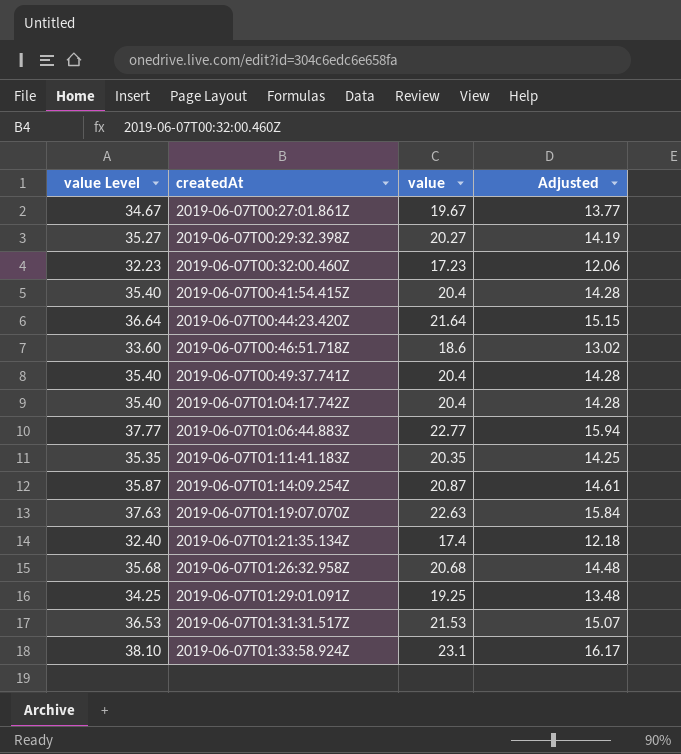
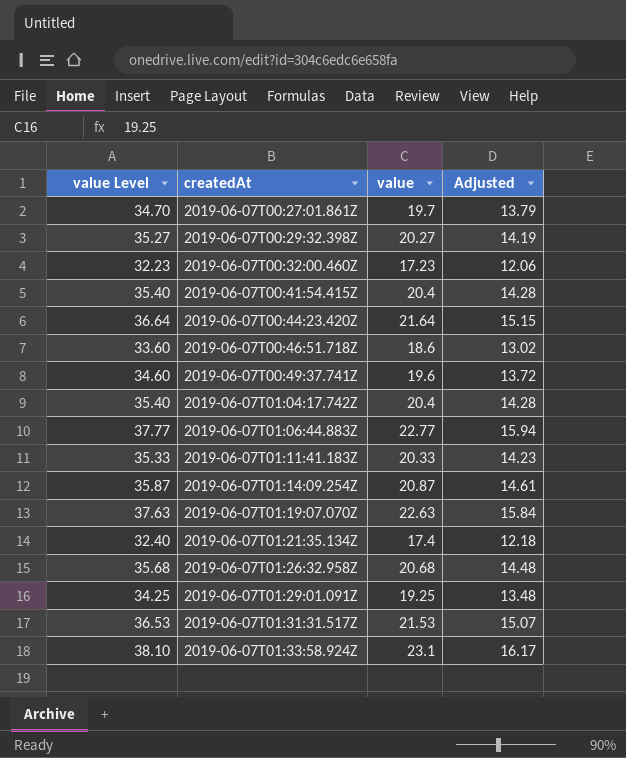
2019-06-07T00:27:01.861Z | value Level: 34.67 -> 34.70
2019-06-07T00:27:01.861Z | value: 19.67 -> 19.7
2019-06-07T00:27:01.861Z | Adjusted: 13.77 -> 13.79
2019-06-07T00:49:37.741Z | value Level: 35.40 -> 34.60
2019-06-07T00:49:37.741Z | value: 20.4 -> 19.6
2019-06-07T00:49:37.741Z | Adjusted: 14.28 -> 13.72
2019-06-07T01:11:41.183Z | value Level: 35.35 -> 35.33
2019-06-07T01:11:41.183Z | value: 20.35 -> 20.33
2019-06-07T01:11:41.183Z | Adjusted: 14.25 -> 14.23

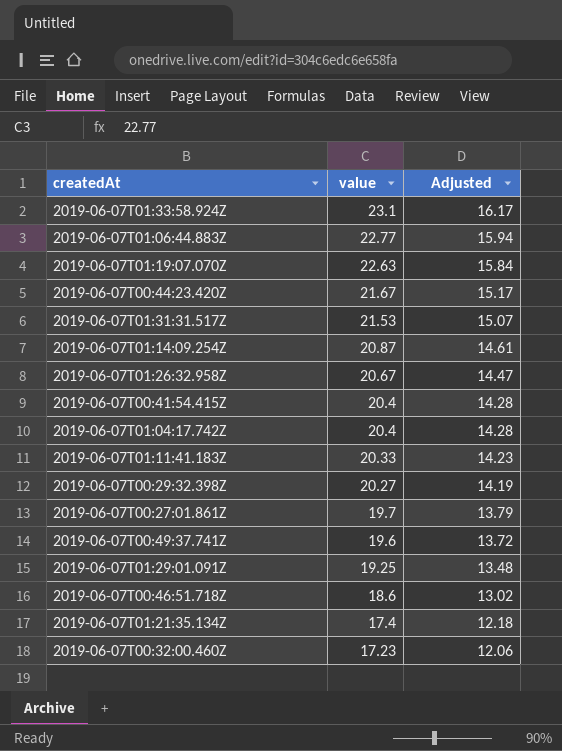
row order: createdAt ascending -> value descending
column value Level | formula: [value] + 15 -> none
2019-06-07T00:44:23.420Z | value: 21.64 -> 21.67
2019-06-07T00:44:23.420Z | Adjusted: 15.15 -> 15.17
2019-06-07T01:26:32.958Z | value: 20.68 -> 20.67
2019-06-07T01:26:32.958Z | Adjusted: 14.48 -> 14.47

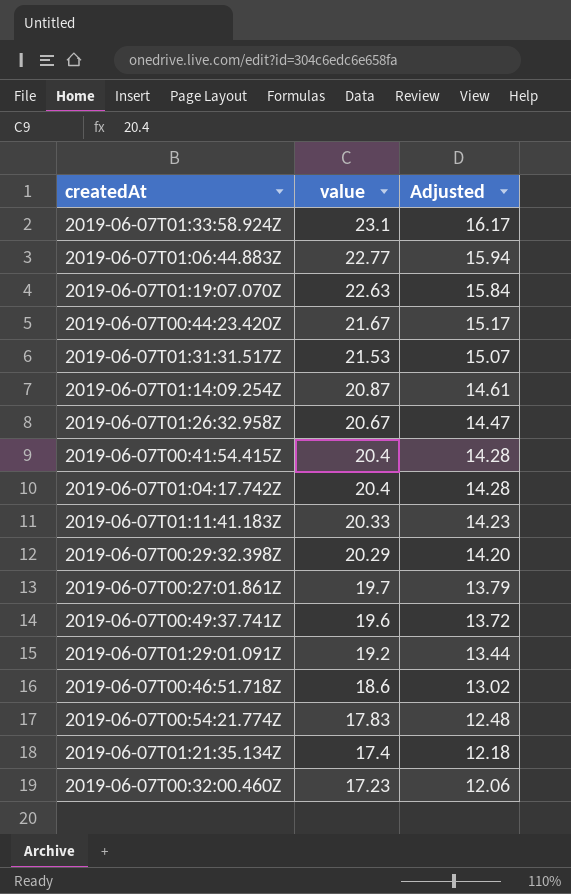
2019-06-07T00:29:32.398Z | value: 20.27 -> 20.29
2019-06-07T00:29:32.398Z | Adjusted: 14.19 -> 14.20
2019-06-07T01:29:01.091Z | value: 19.25 -> 19.2
2019-06-07T01:29:01.091Z | Adjusted: 13.48 -> 13.44
row 2019-06-07T00:54:21.774Z: none -> 17.83 | 12.48

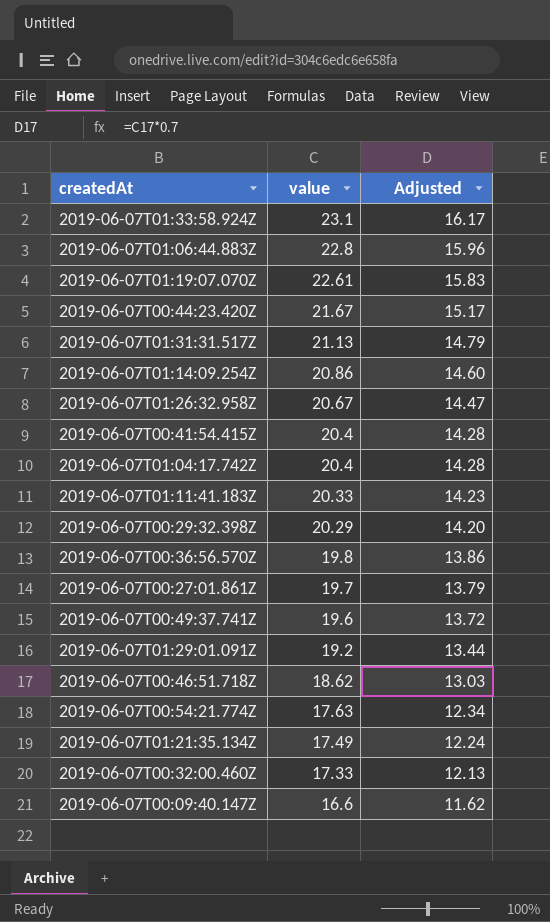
2019-06-07T01:06:44.883Z | value: 22.77 -> 22.8
2019-06-07T01:06:44.883Z | Adjusted: 15.94 -> 15.96
2019-06-07T01:19:07.070Z | value: 22.63 -> 22.61
2019-06-07T01:19:07.070Z | Adjusted: 15.84 -> 15.83
2019-06-07T01:31:31.517Z | value: 21.53 -> 21.13
2019-06-07T01:31:31.517Z | Adjusted: 15.07 -> 14.79
2019-06-07T01:14:09.254Z | value: 20.87 -> 20.86
2019-06-07T01:14:09.254Z | Adjusted: 14.61 -> 14.60
row 2019-06-07T00:36:56.570Z: none -> 19.8 | 13.86
2019-06-07T00:46:51.718Z | value: 18.6 -> 18.62
2019-06-07T00:46:51.718Z | Adjusted: 13.02 -> 13.03
2019-06-07T00:54:21.774Z | value: 17.83 -> 17.63
2019-06-07T00:54:21.774Z | Adjusted: 12.48 -> 12.34
2019-06-07T01:21:35.134Z | value: 17.4 -> 17.49
2019-06-07T01:21:35.134Z | Adjusted: 12.18 -> 12.24
2019-06-07T00:32:00.460Z | value: 17.23 -> 17.33
2019-06-07T00:32:00.460Z | Adjusted: 12.06 -> 12.13
row 2019-06-07T00:09:40.147Z: none -> 16.6 | 11.62

